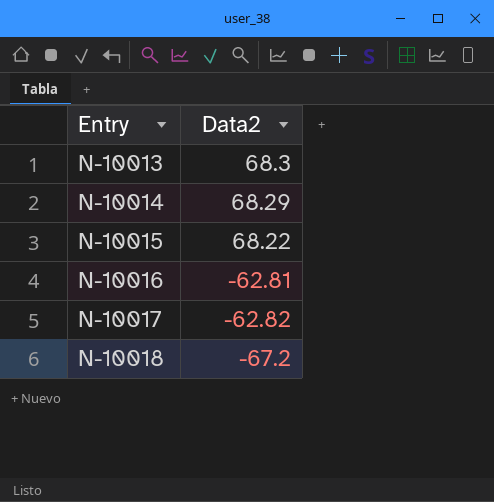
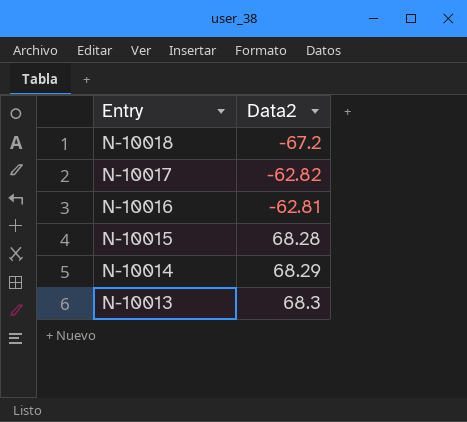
row order: Entry ascending -> Entry descending
N-10015 | Data2: 68.22 -> 68.28

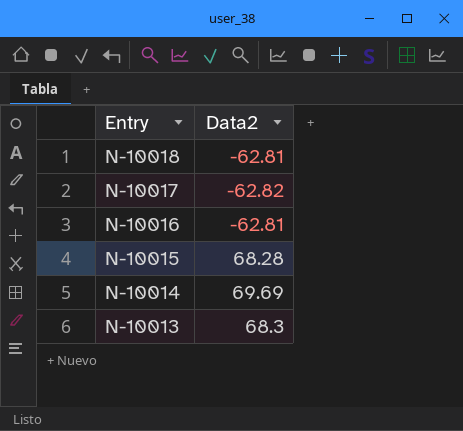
N-10018 | Data2: -67.2 -> -62.81
N-10014 | Data2: 68.29 -> 69.69

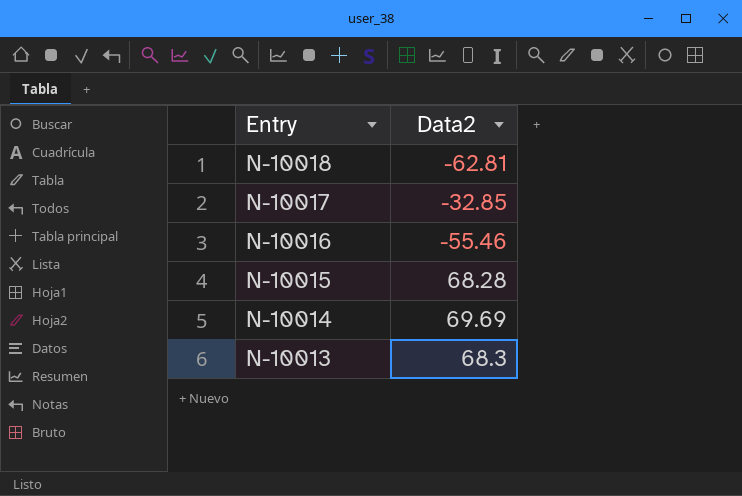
N-10017 | Data2: -62.82 -> -32.85
N-10016 | Data2: -62.81 -> -55.46

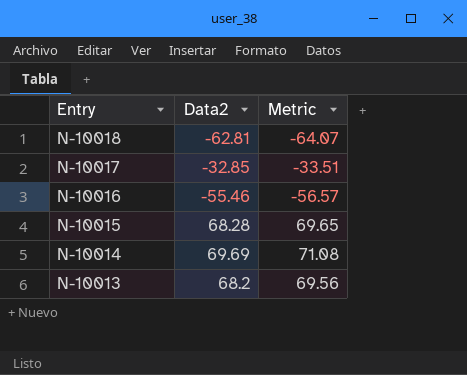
column Metric | formula: none -> [Data2] * 1.02
N-10013 | Data2: 68.3 -> 68.2

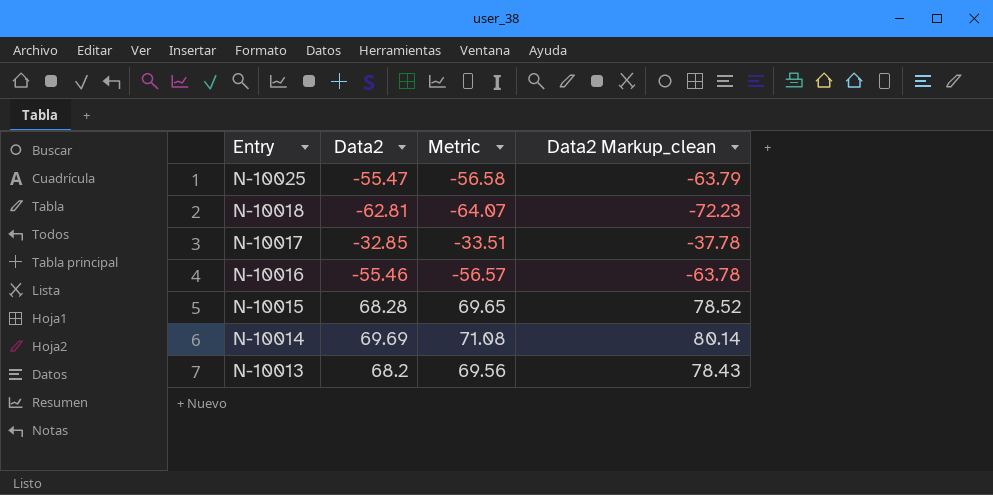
column Data2 Markup_clean | formula: none -> [Data2] * 1.15
row N-10025: none -> -55.47 | -56.58 | -63.79

